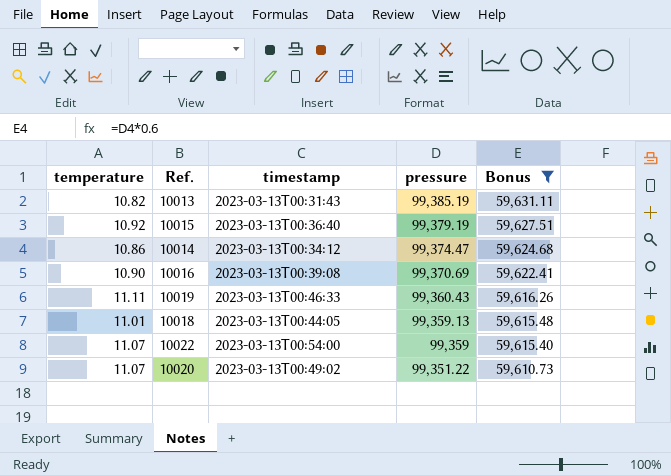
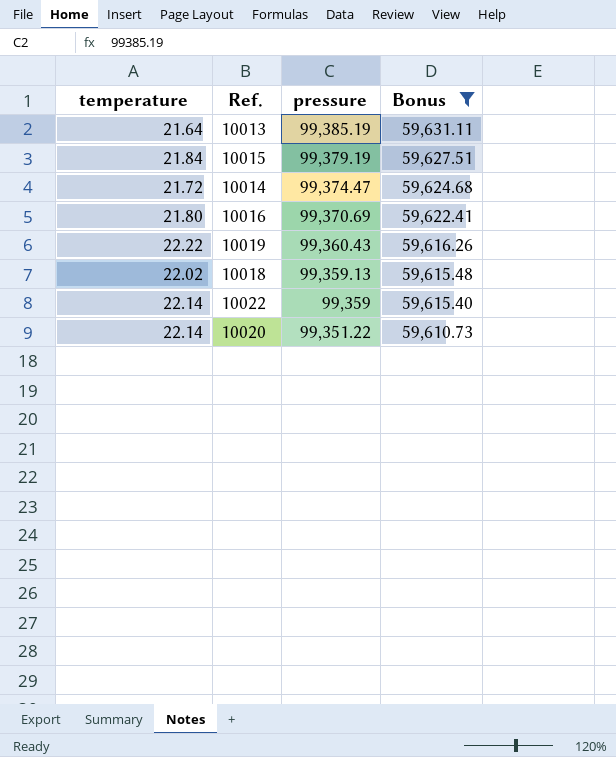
column timestamp | position: 3 -> none
10013 | temperature: 10.82 -> 21.64
10015 | temperature: 10.92 -> 21.84
10014 | temperature: 10.86 -> 21.72
10016 | temperature: 10.90 -> 21.80
10019 | temperature: 11.11 -> 22.22
10018 | temperature: 11.01 -> 22.02
10022 | temperature: 11.07 -> 22.14
10020 | temperature: 11.07 -> 22.14

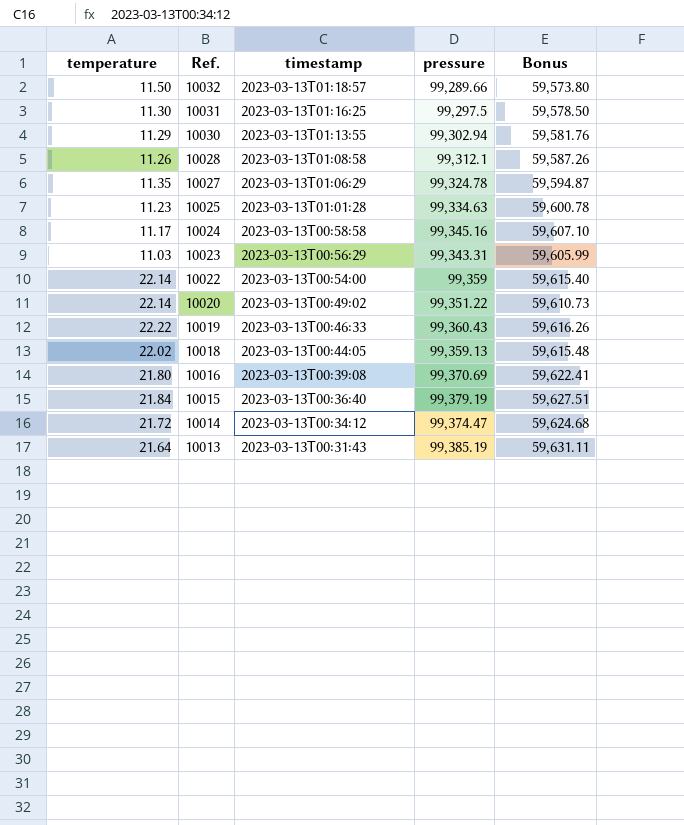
filter: Bonus >= 59,610.73 -> none
row order: pressure descending -> Ref. descending
column timestamp | position: none -> 3

